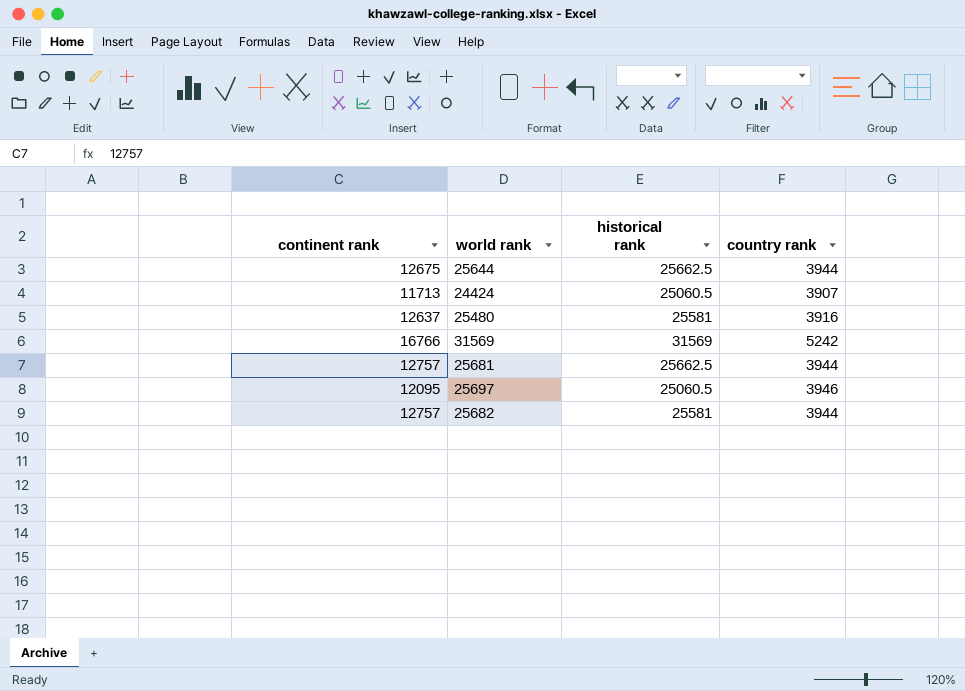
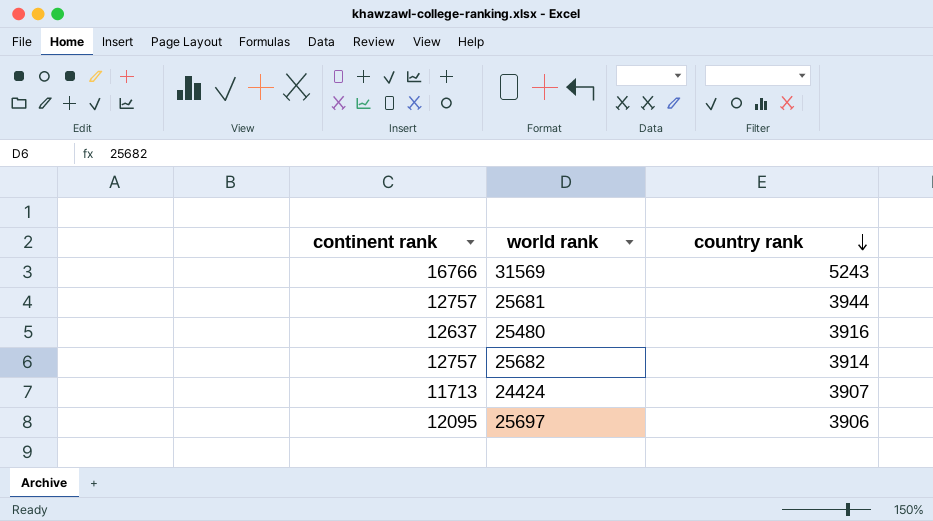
row order: none -> country rank descending
column historical rank | position: 3 -> none
row 25644: 12675 | 25662.5 | 3944 -> none
31569 | country rank: 5242 -> 5243
25682 | country rank: 3944 -> 3914
25697 | country rank: 3946 -> 3906

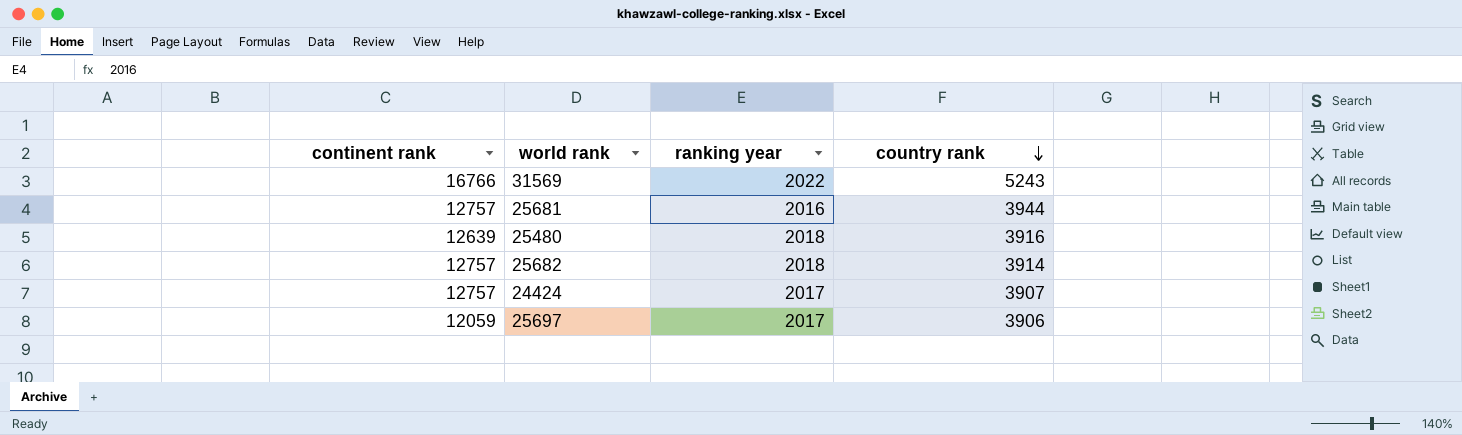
column ranking year | position: none -> 3
25480 | continent rank: 12637 -> 12639
24424 | continent rank: 11713 -> 12757
25697 | continent rank: 12095 -> 12059

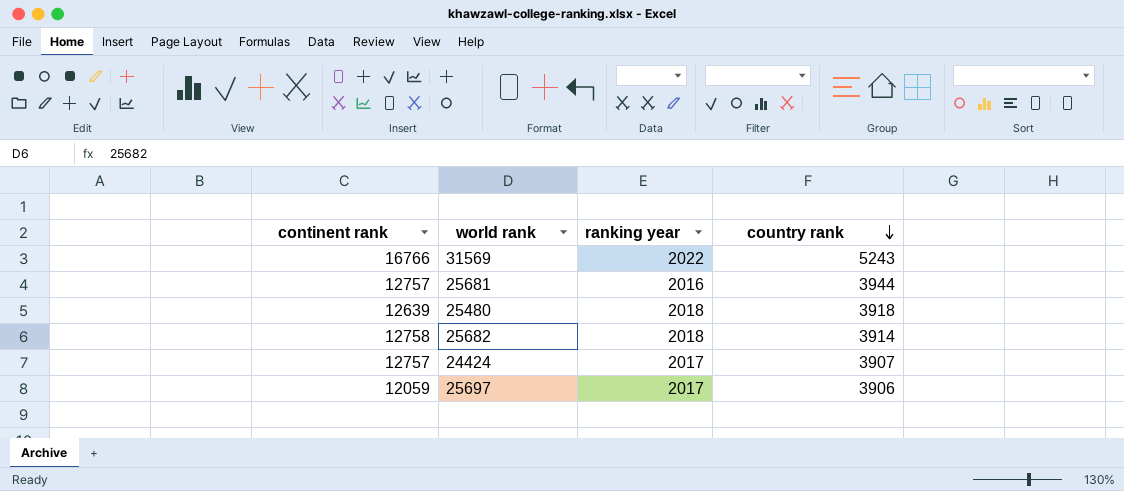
25480 | country rank: 3916 -> 3918
25682 | continent rank: 12757 -> 12758

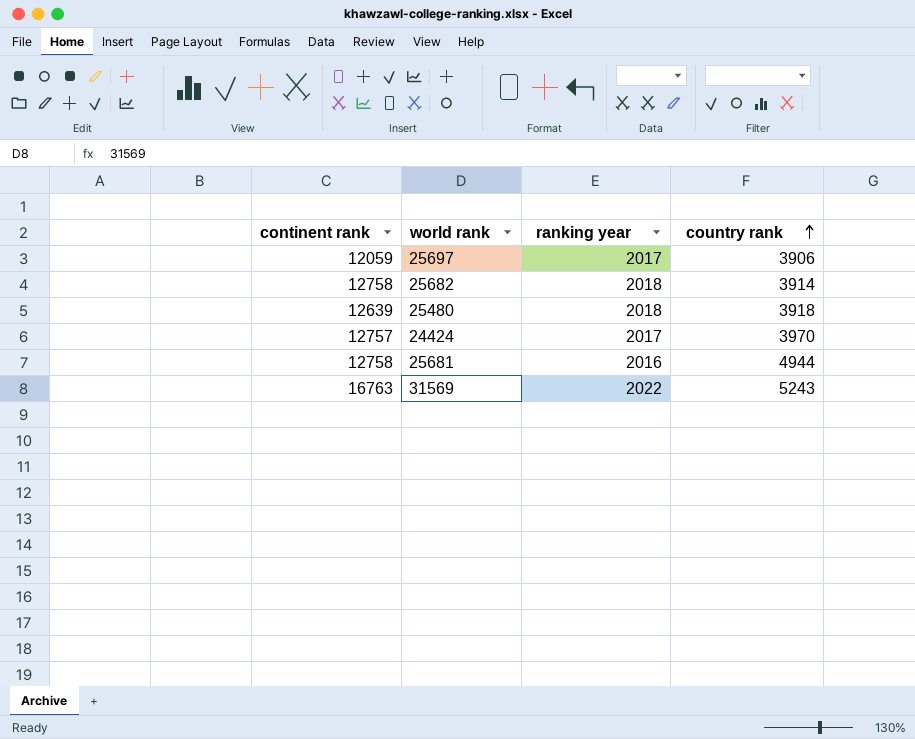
row order: country rank descending -> country rank ascending
24424 | country rank: 3907 -> 3970
25681 | continent rank: 12757 -> 12758
25681 | country rank: 3944 -> 4944
31569 | continent rank: 16766 -> 16763

